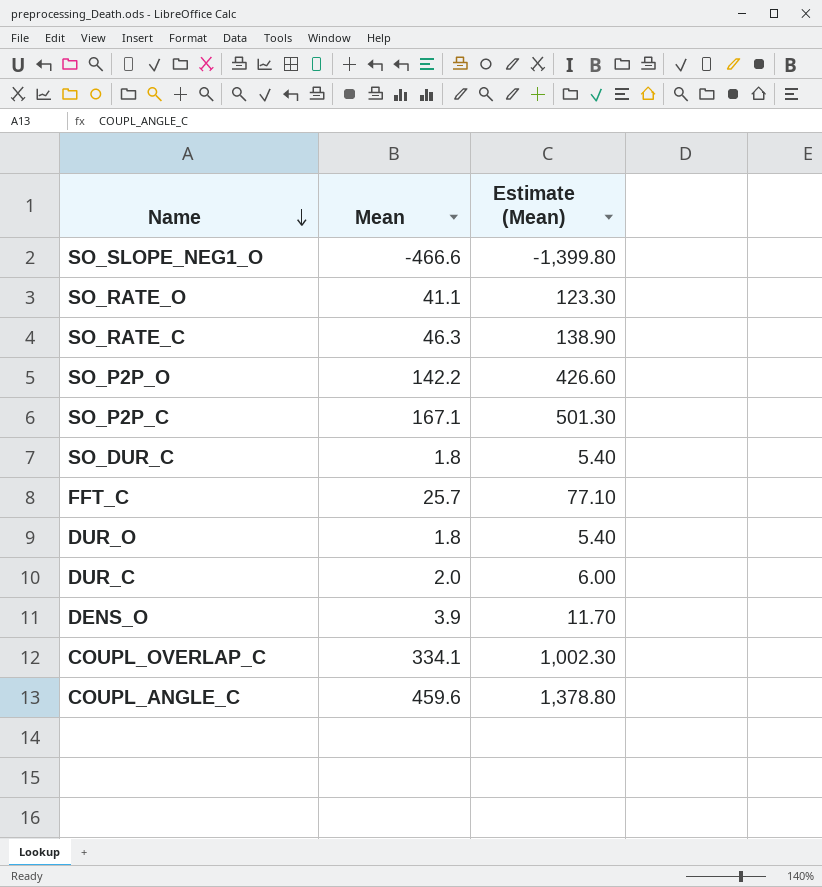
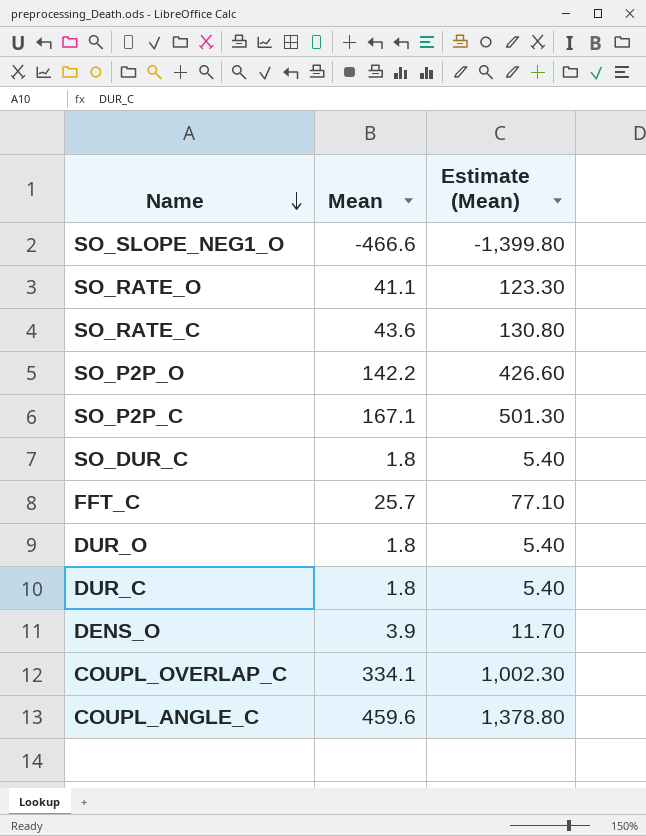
SO_RATE_C | Mean: 46.3 -> 43.6
SO_RATE_C | Estimate (Mean): 138.90 -> 130.80
DUR_C | Mean: 2.0 -> 1.8
DUR_C | Estimate (Mean): 6.00 -> 5.40

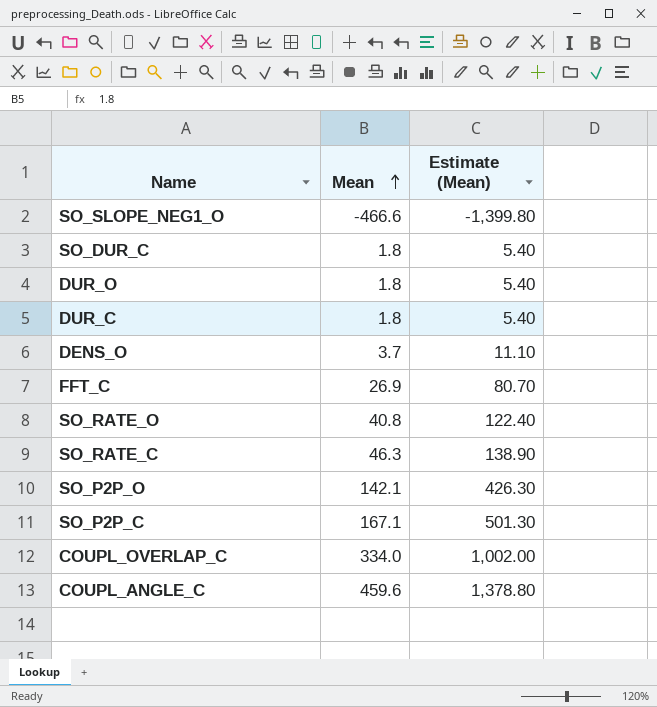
row order: Name descending -> Mean ascending
DENS_O | Mean: 3.9 -> 3.7
DENS_O | Estimate (Mean): 11.70 -> 11.10
FFT_C | Mean: 25.7 -> 26.9
FFT_C | Estimate (Mean): 77.10 -> 80.70
SO_RATE_O | Mean: 41.1 -> 40.8
SO_RATE_O | Estimate (Mean): 123.30 -> 122.40
SO_RATE_C | Mean: 43.6 -> 46.3
SO_RATE_C | Estimate (Mean): 130.80 -> 138.90
SO_P2P_O | Mean: 142.2 -> 142.1
SO_P2P_O | Estimate (Mean): 426.60 -> 426.30
COUPL_OVERLAP_C | Mean: 334.1 -> 334.0
COUPL_OVERLAP_C | Estimate (Mean): 1,002.30 -> 1,002.00

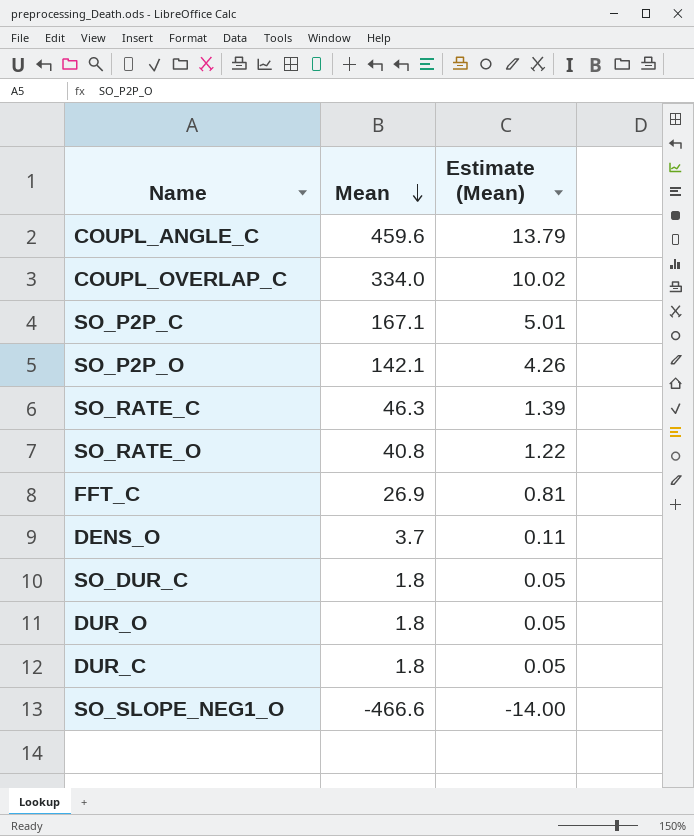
row order: Mean ascending -> Mean descending
column Estimate (Mean) | formula: [Mean] * 3 -> [Mean] * 0.03

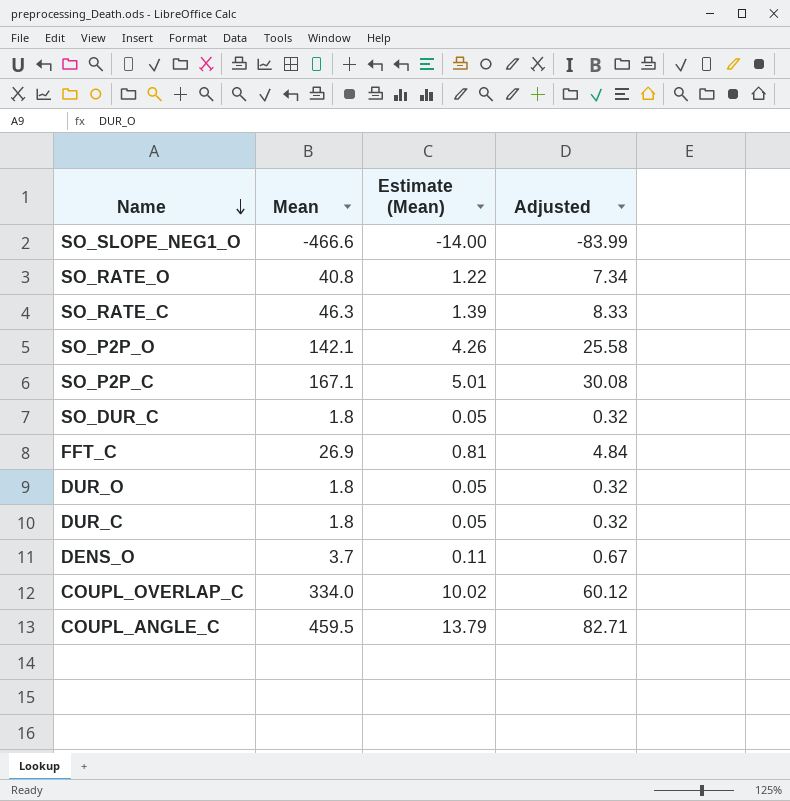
row order: Mean descending -> Name descending
column Adjusted | formula: none -> [Mean] * 0.18
COUPL_ANGLE_C | Mean: 459.6 -> 459.5

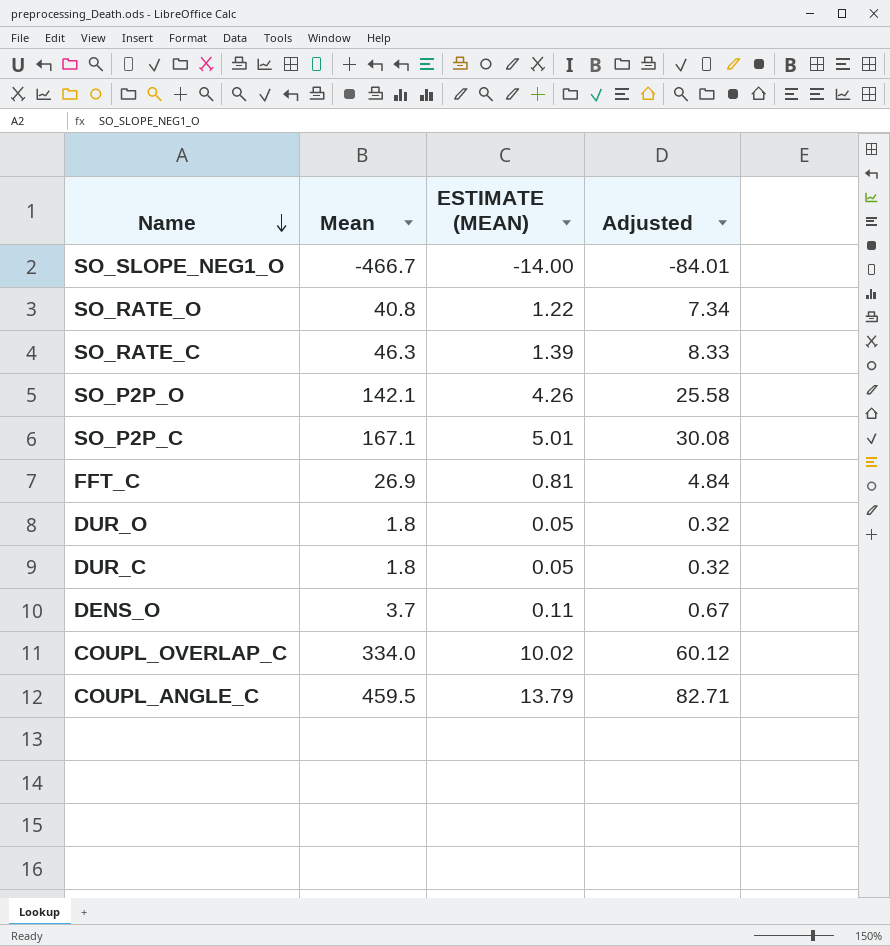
column name: Estimate (Mean) -> ESTIMATE (MEAN)
row SO_DUR_C: 1.8 | 0.05 | 0.32 -> none
SO_SLOPE_NEG1_O | Mean: -466.6 -> -466.7
SO_SLOPE_NEG1_O | Adjusted: -83.99 -> -84.01

